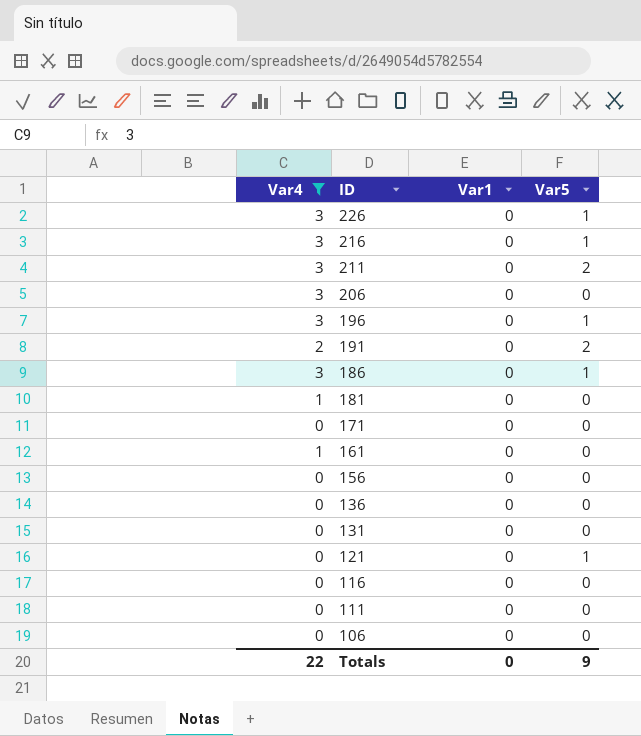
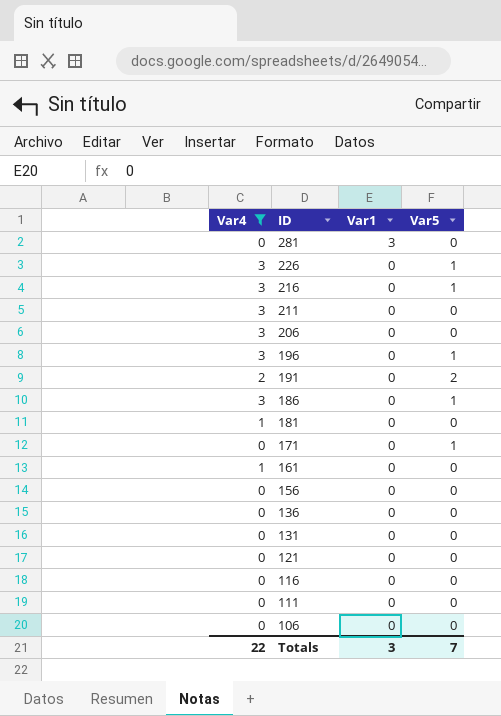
row 281: none -> 0 | 3 | 0
211 | Var5: 2 -> 0
171 | Var5: 0 -> 1
121 | Var5: 1 -> 0
Totals | Var1: 0 -> 3
Totals | Var5: 9 -> 7

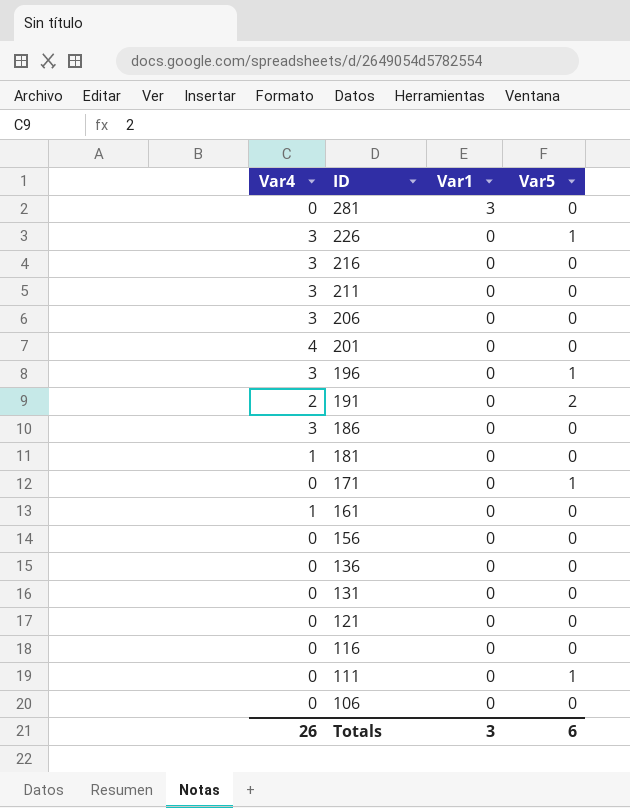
filter: Var4 != 4 -> none
216 | Var5: 1 -> 0
186 | Var5: 1 -> 0
111 | Var5: 0 -> 1
Totals | Var4: 22 -> 26
Totals | Var5: 7 -> 6

